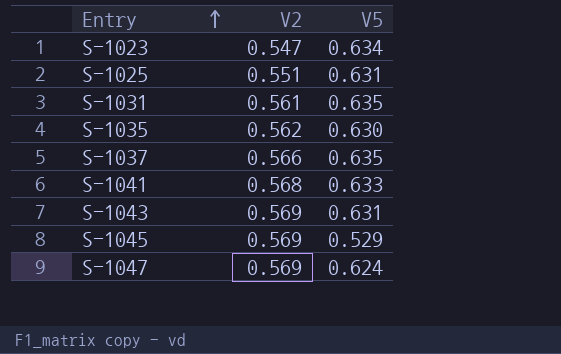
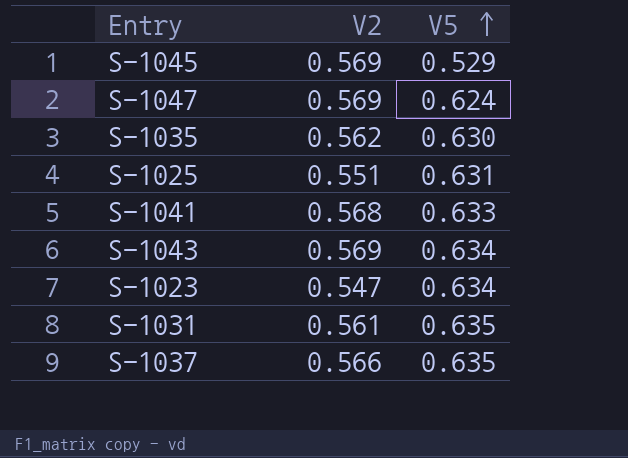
row order: Entry ascending -> V5 ascending
S-1043 | V5: 0.631 -> 0.634

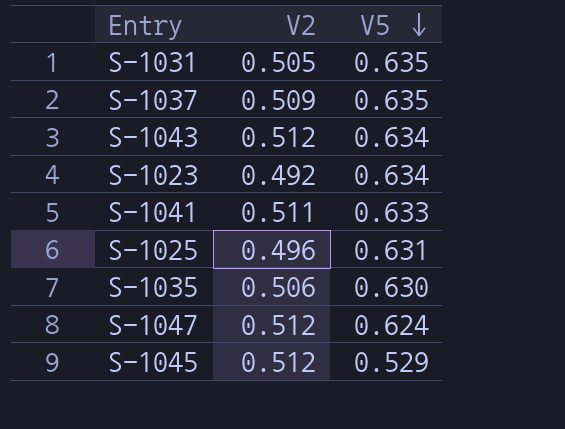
row order: V5 ascending -> V5 descending
S-1031 | V2: 0.561 -> 0.505
S-1037 | V2: 0.566 -> 0.509
S-1043 | V2: 0.569 -> 0.512
S-1023 | V2: 0.547 -> 0.492
S-1041 | V2: 0.568 -> 0.511
S-1025 | V2: 0.551 -> 0.496
S-1035 | V2: 0.562 -> 0.506
S-1047 | V2: 0.569 -> 0.512
S-1045 | V2: 0.569 -> 0.512

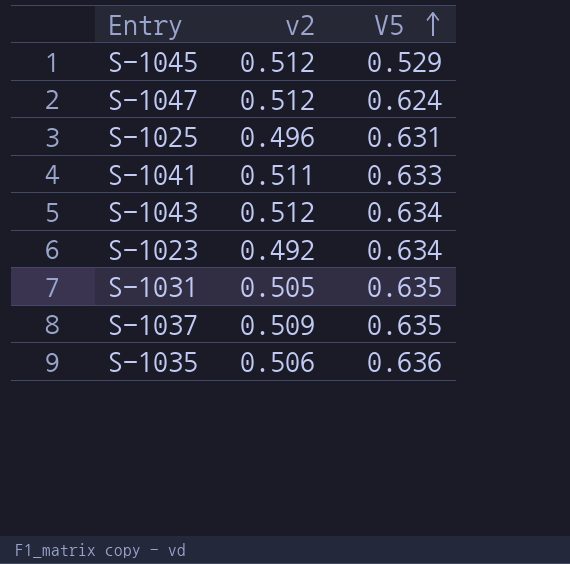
row order: V5 descending -> V5 ascending
column name: V2 -> v2
S-1035 | V5: 0.630 -> 0.636

